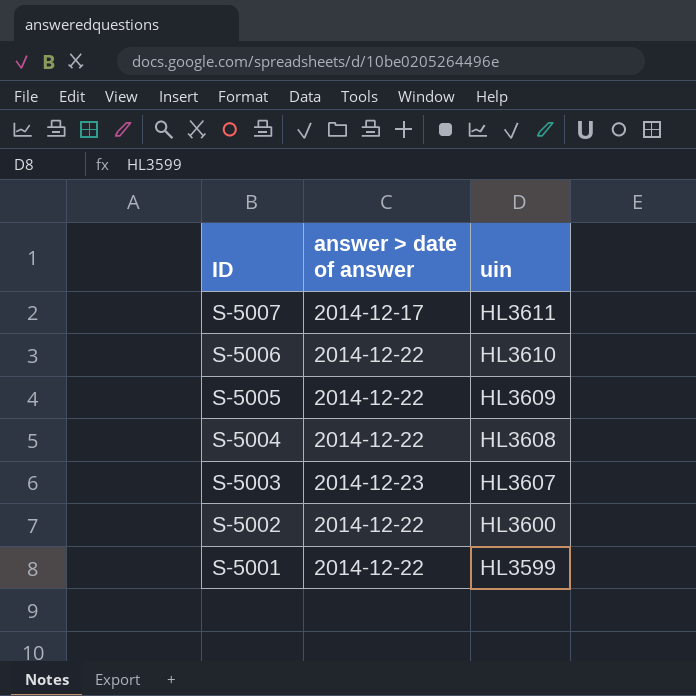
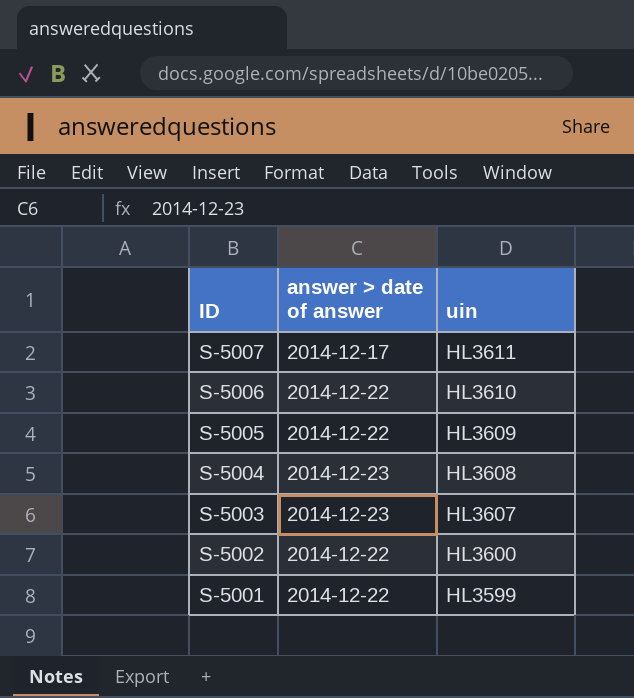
S-5004 | answer > date of answer: 2014-12-22 -> 2014-12-23

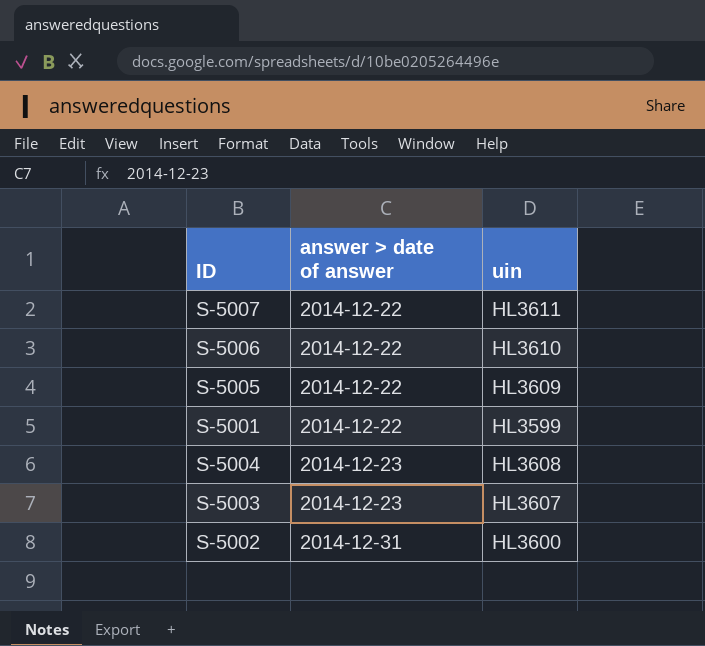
row order: ID descending -> answer > date of answer ascending
S-5007 | answer > date of answer: 2014-12-17 -> 2014-12-22
S-5002 | answer > date of answer: 2014-12-22 -> 2014-12-31

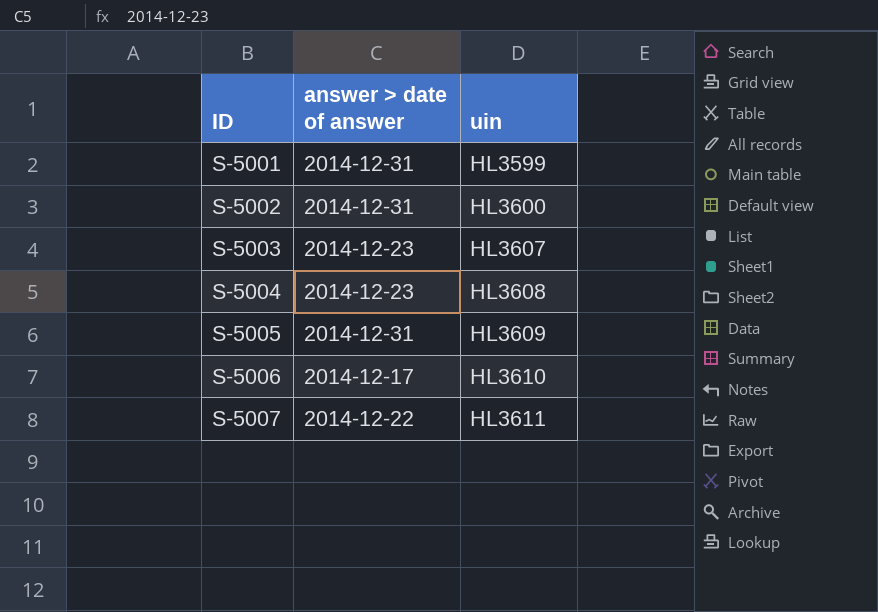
row order: answer > date of answer ascending -> ID ascending
S-5001 | answer > date of answer: 2014-12-22 -> 2014-12-31
S-5005 | answer > date of answer: 2014-12-22 -> 2014-12-31
S-5006 | answer > date of answer: 2014-12-22 -> 2014-12-17

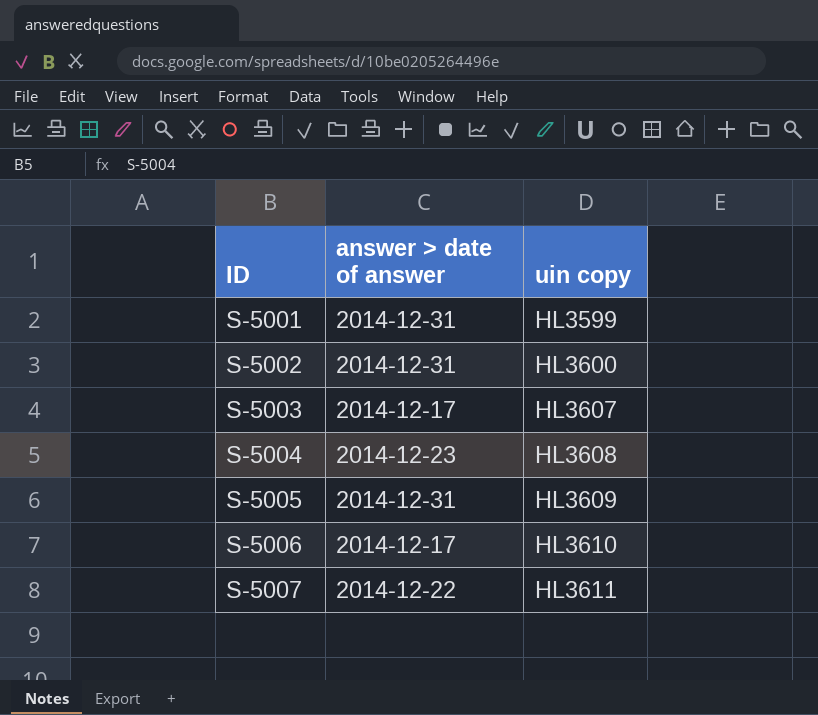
column name: uin -> uin copy
S-5003 | answer > date of answer: 2014-12-23 -> 2014-12-17

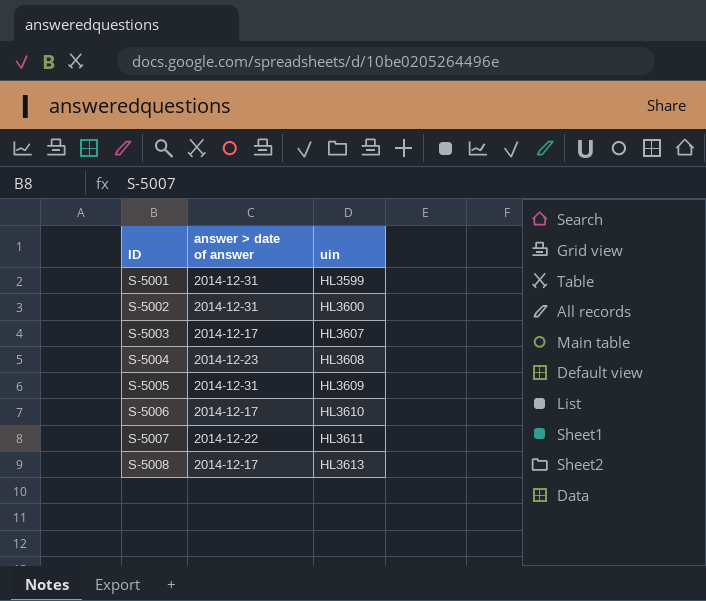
column name: uin copy -> uin
row S-5008: none -> 2014-12-17 | HL3613

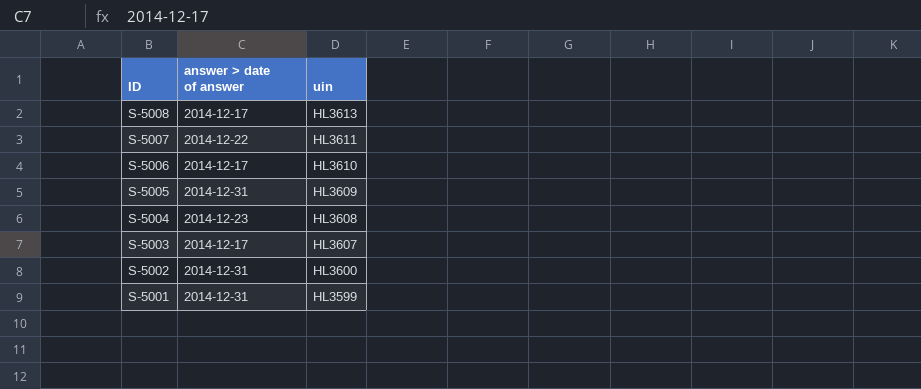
row order: ID ascending -> ID descending

